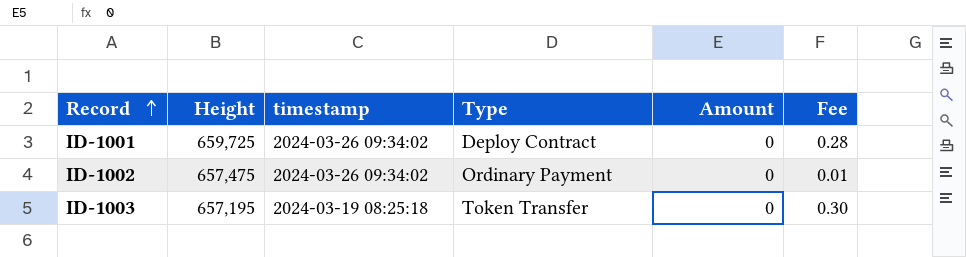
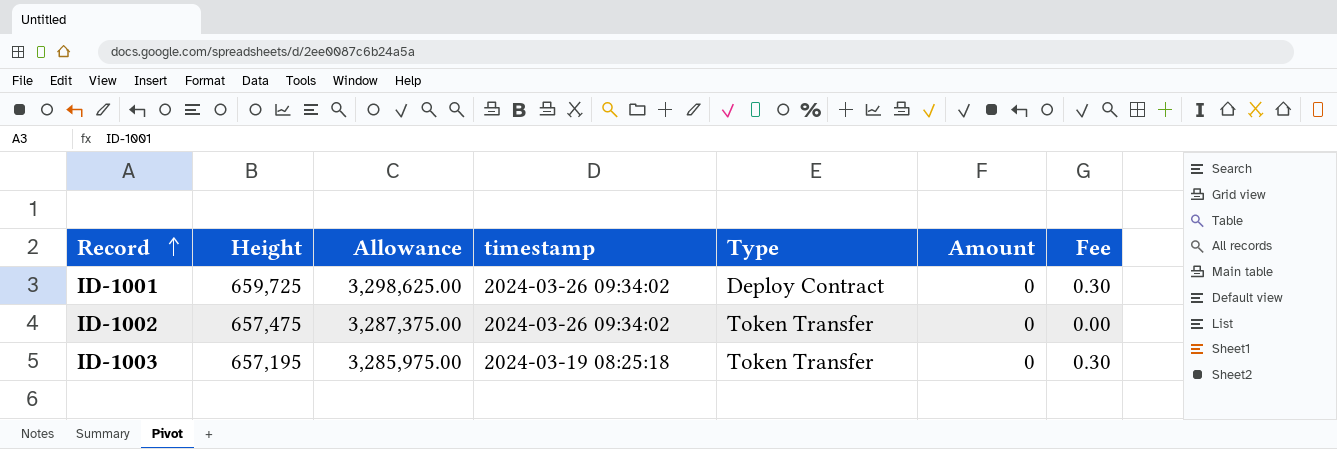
column Allowance | formula: none -> [Height] * 5
ID-1001 | Fee: 0.28 -> 0.30
ID-1002 | Type: Ordinary Payment -> Token Transfer
ID-1002 | Fee: 0.01 -> 0.00

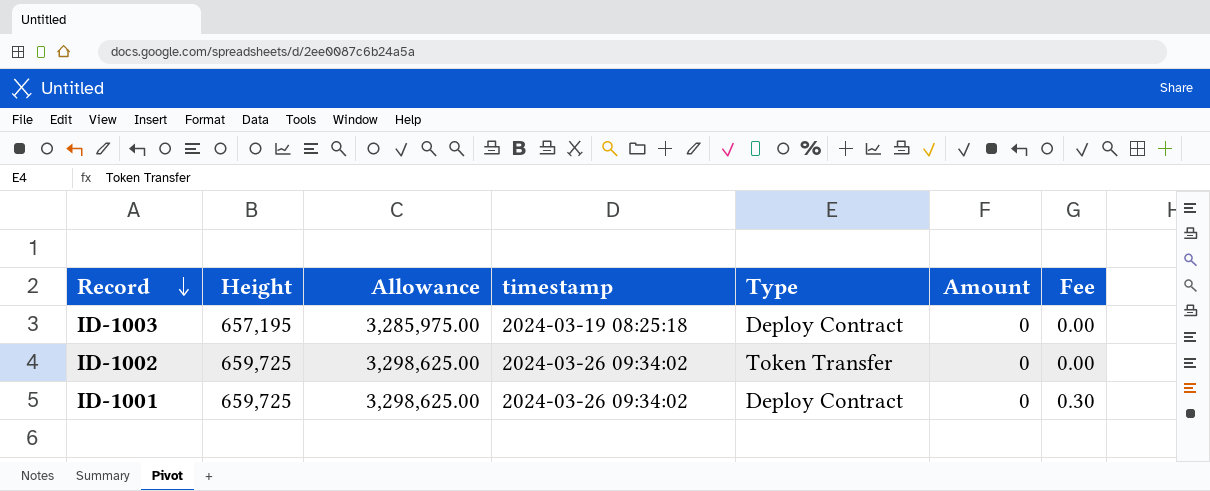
row order: Record ascending -> Record descending
ID-1003 | Type: Token Transfer -> Deploy Contract
ID-1003 | Fee: 0.30 -> 0.00
ID-1002 | Height: 657,475 -> 659,725
ID-1002 | Allowance: 3,287,375.00 -> 3,298,625.00

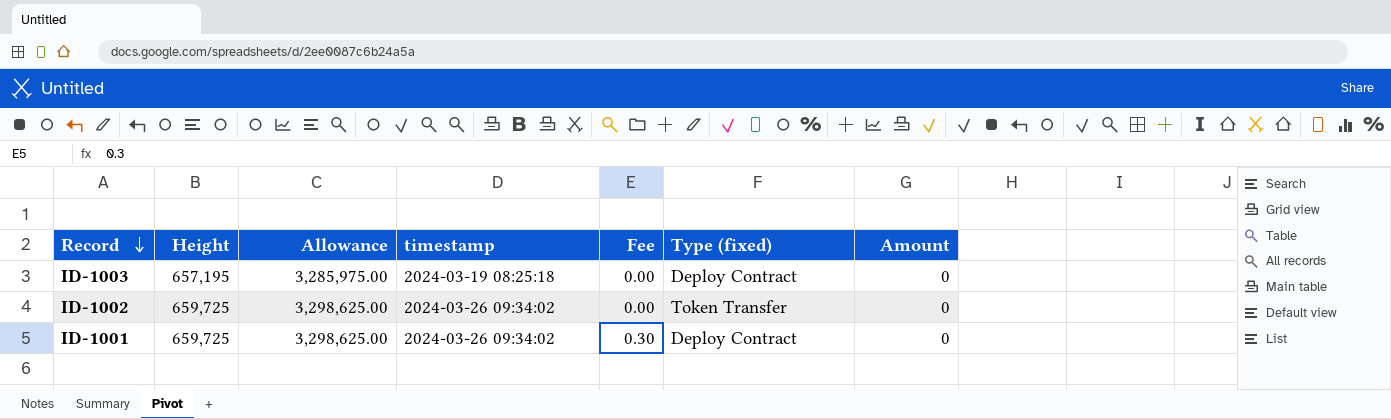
column Fee | position: 7 -> 5
column name: Type -> Type (fixed)

